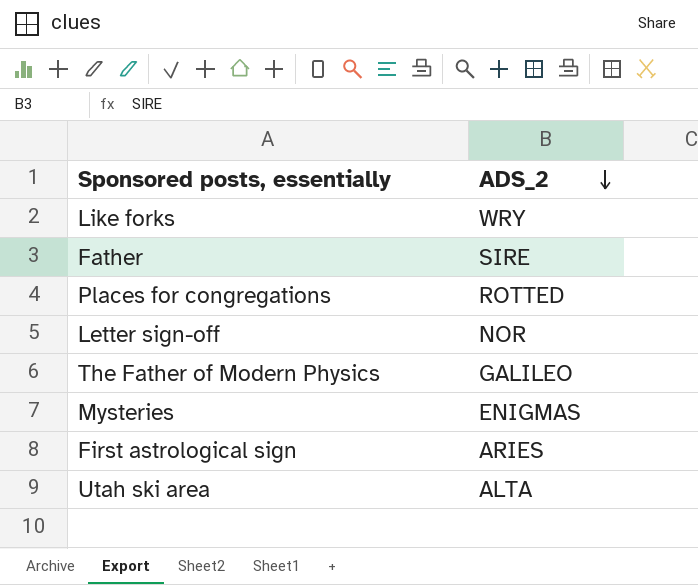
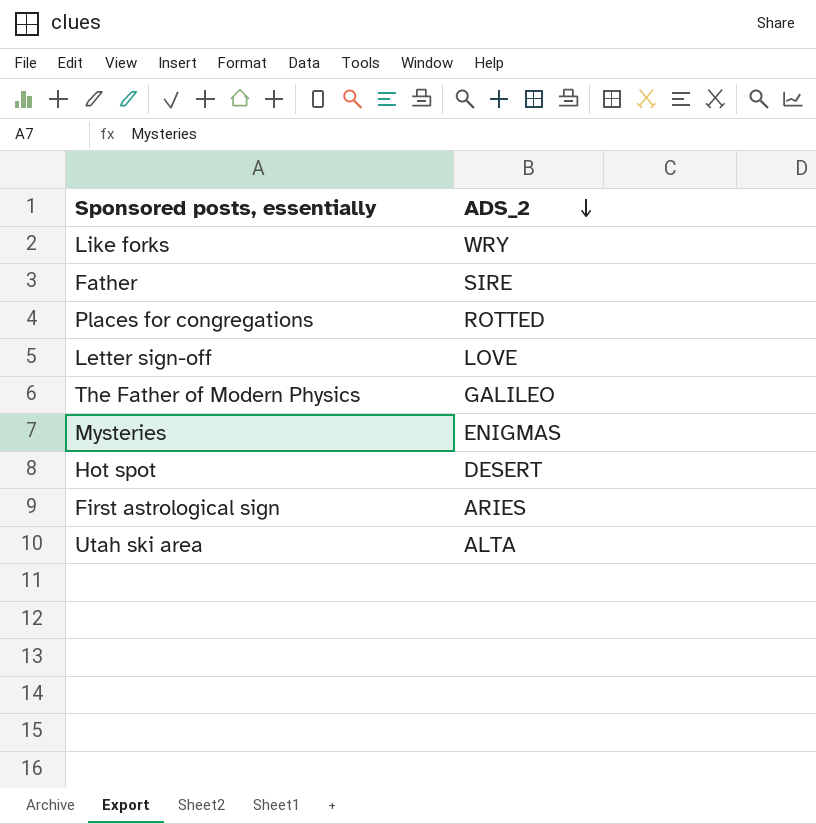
Letter sign-off | ADS_2: NOR -> LOVE
row Hot spot: none -> DESERT

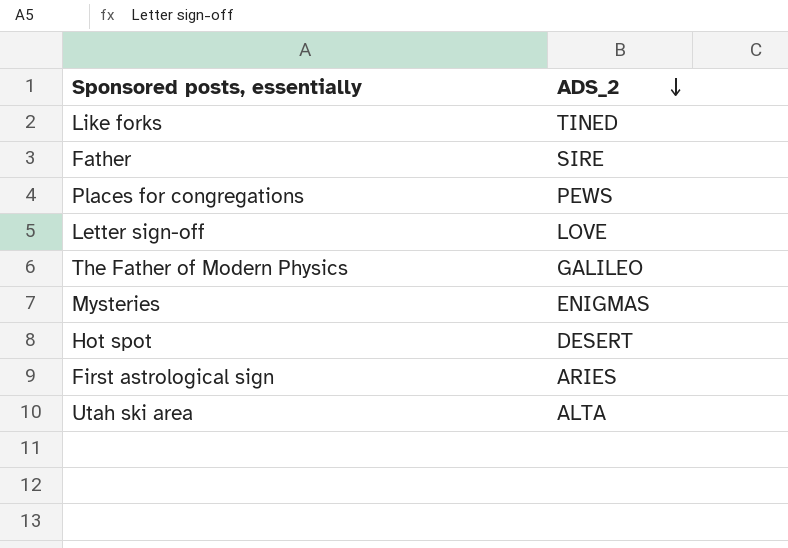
Like forks | ADS_2: WRY -> TINED
Places for congregations | ADS_2: ROTTED -> PEWS

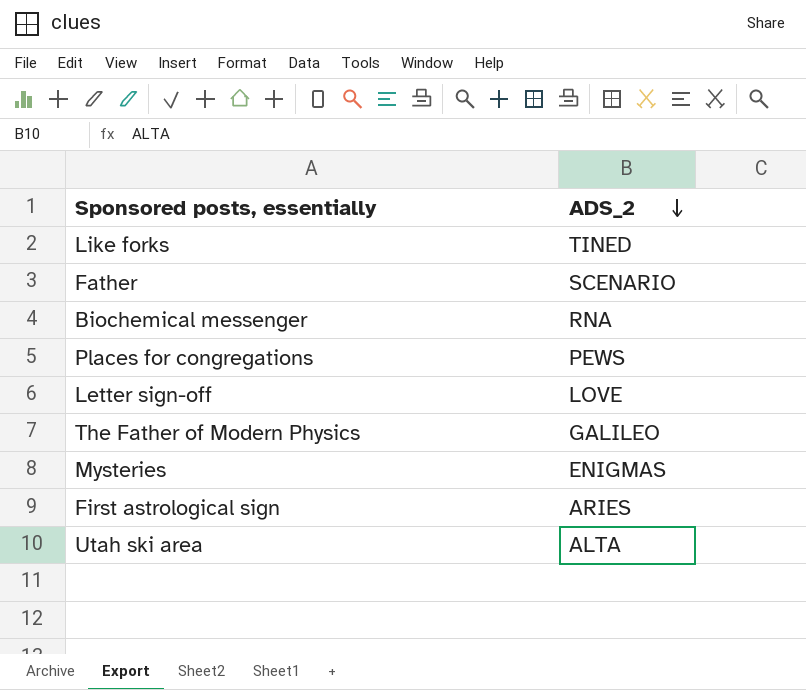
row Hot spot: DESERT -> none
Father | ADS_2: SIRE -> SCENARIO
row Biochemical messenger: none -> RNA

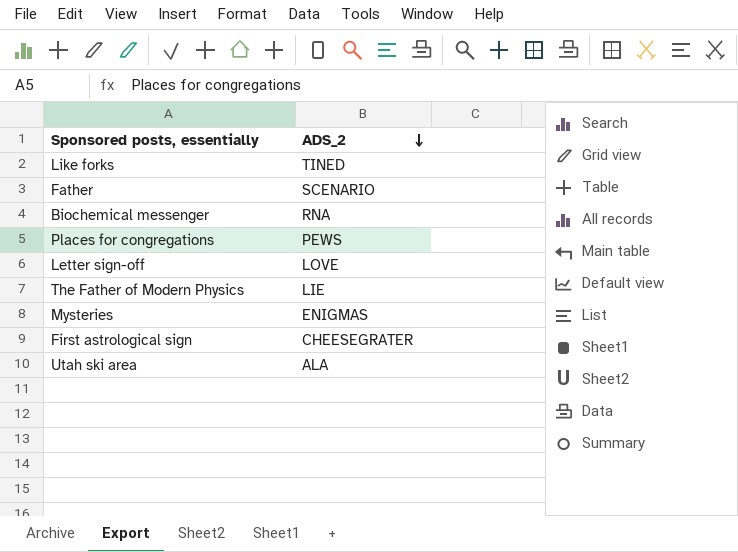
The Father of Modern Physics | ADS_2: GALILEO -> LIE
First astrological sign | ADS_2: ARIES -> CHEESEGRATER
Utah ski area | ADS_2: ALTA -> ALA

